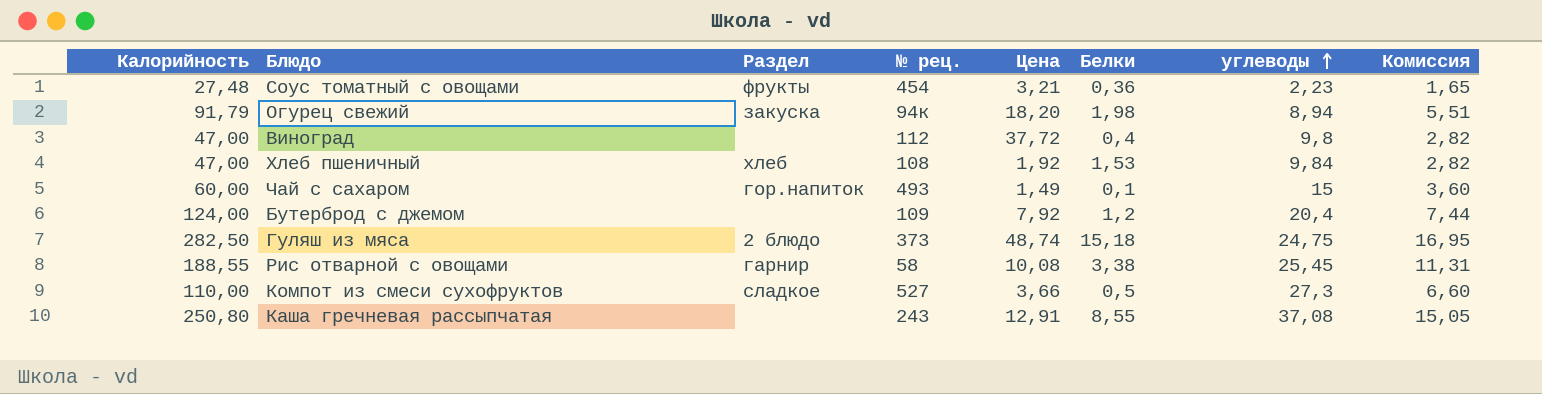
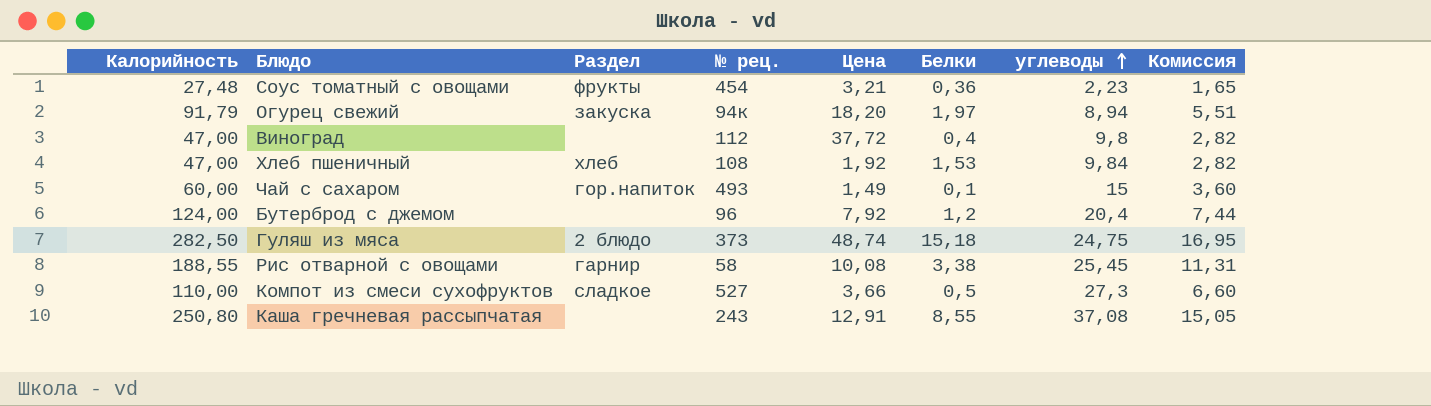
Огурец свежий | Белки: 1,98 -> 1,97
Бутерброд с джемом | № рец.: 109 -> 96

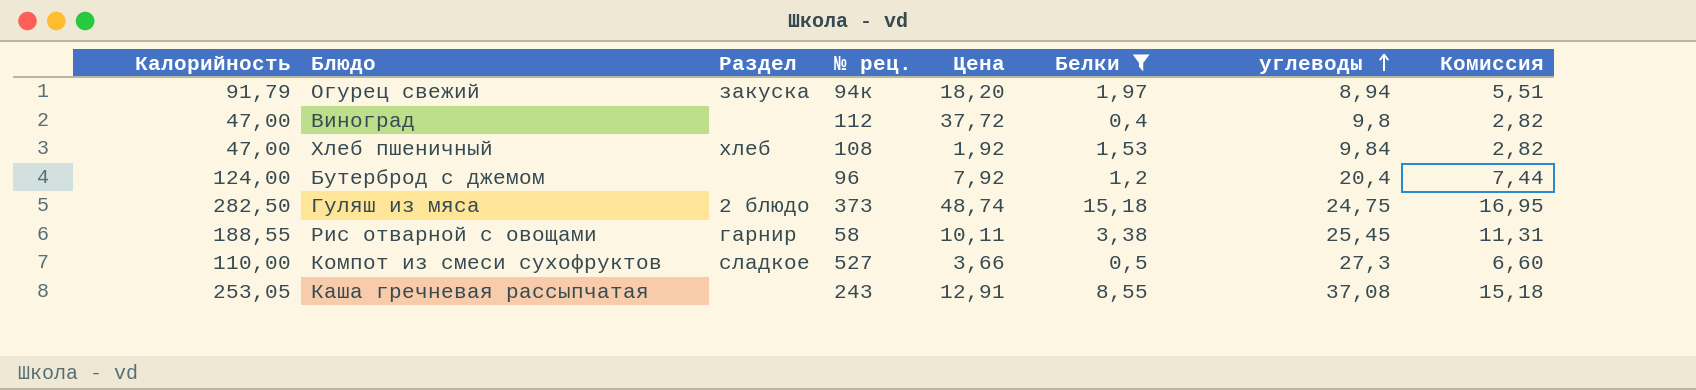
filter: none -> Белки >= 0,4
Рис отварной с овощами | Цена: 10,08 -> 10,11
Каша гречневая рассыпчатая | Калорийность: 250,80 -> 253,05
Каша гречневая рассыпчатая | Комиссия: 15,05 -> 15,18

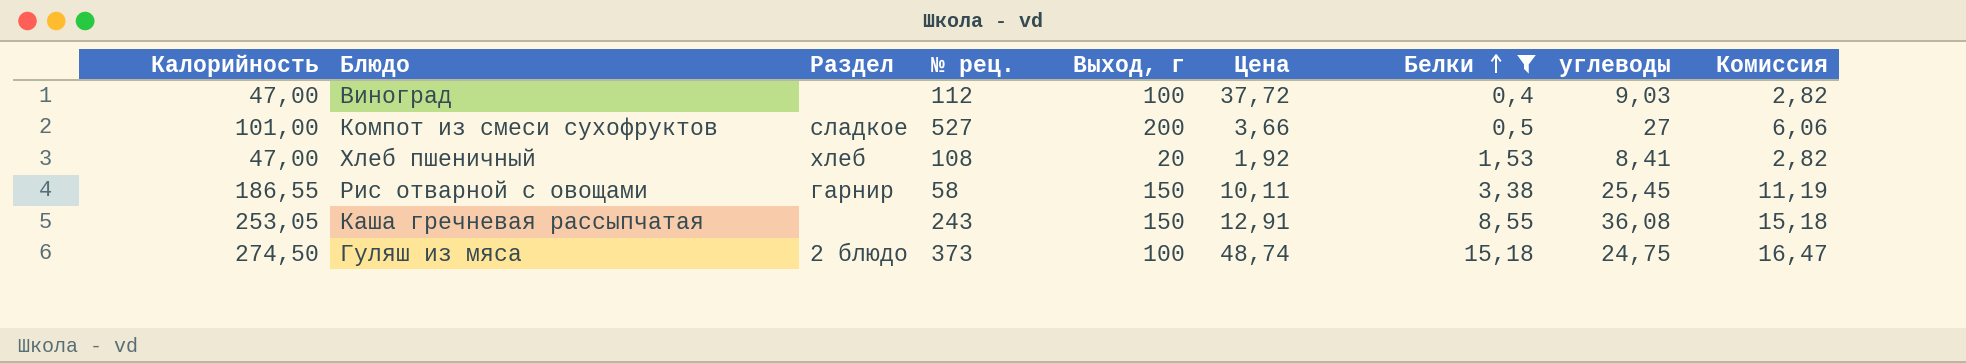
row order: углеводы ascending -> Белки ascending
column Выход, г | position: none -> 5
row Огурец свежий: 91,79 | закуска | 94к | 18,20 | 1,97 | 8,94 | 5,51 -> none
row Бутерброд с джемом: 124,00 | none | 96 | 7,92 | 1,2 | 20,4 | 7,44 -> none
Виноград | углеводы: 9,8 -> 9,03
Компот из смеси сухофруктов | Калорийность: 110,00 -> 101,00
Компот из смеси сухофруктов | углеводы: 27,3 -> 27
Компот из смеси сухофруктов | Комиссия: 6,60 -> 6,06
Хлеб пшеничный | углеводы: 9,84 -> 8,41
Рис отварной с овощами | Калорийность: 188,55 -> 186,55
Рис отварной с овощами | Комиссия: 11,31 -> 11,19
Каша гречневая рассыпчатая | углеводы: 37,08 -> 36,08
Гуляш из мяса | Калорийность: 282,50 -> 274,50
Гуляш из мяса | Комиссия: 16,95 -> 16,47

